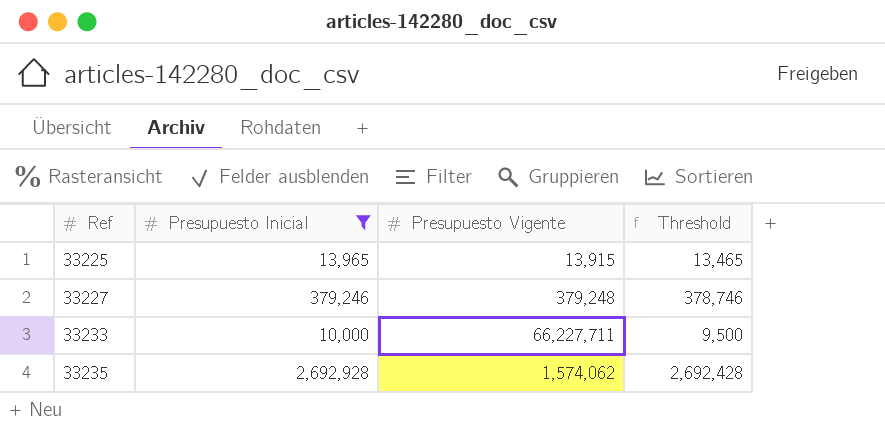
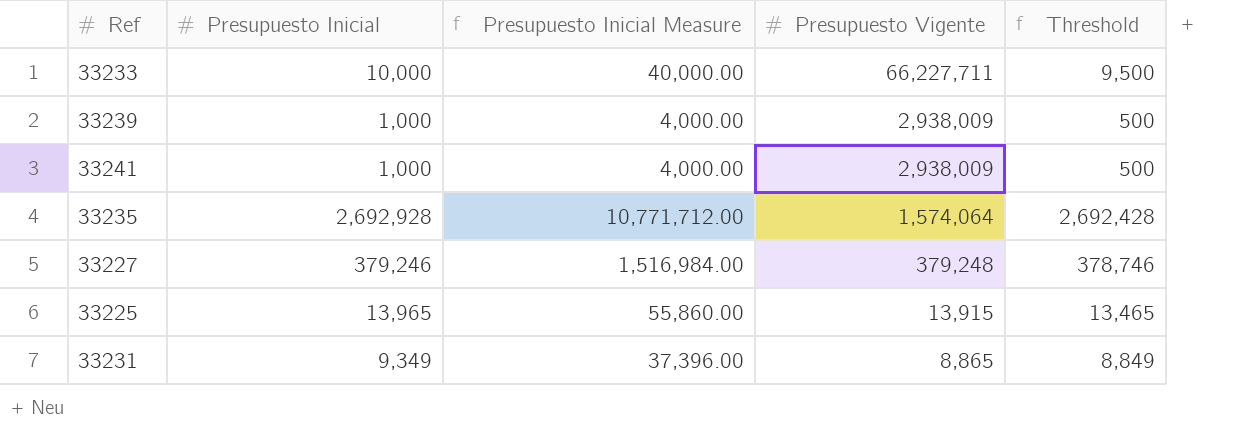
filter: Presupuesto Inicial >= 10,000 -> none
row order: Ref ascending -> Presupuesto Vigente descending
column Presupuesto Inicial Measure | formula: none -> [Presupuesto Inicial] * 4
33235 | Presupuesto Vigente: 1,574,062 -> 1,574,064

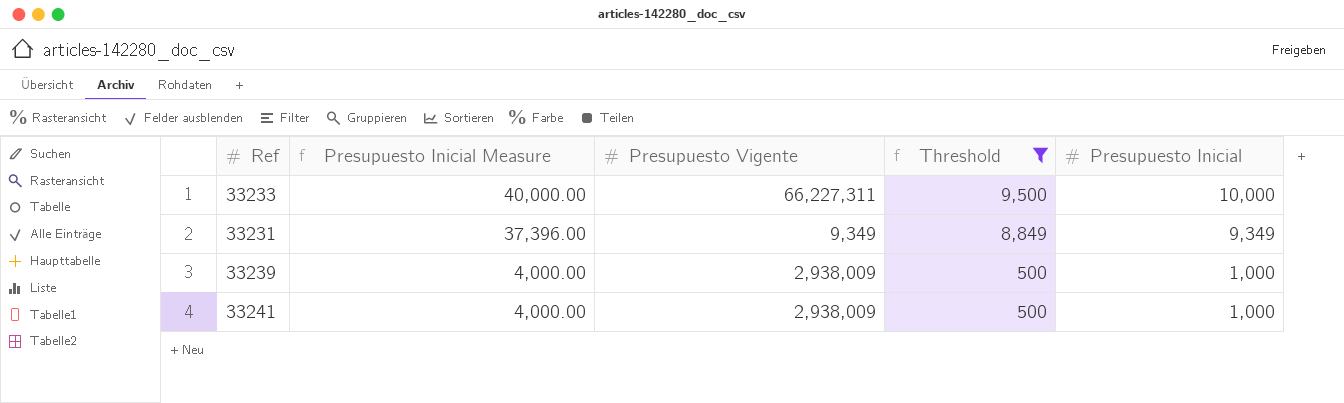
filter: none -> Threshold <= 9,500
row order: Presupuesto Vigente descending -> Presupuesto Inicial Measure descending
column Presupuesto Inicial | position: 2 -> 5
33233 | Presupuesto Vigente: 66,227,711 -> 66,227,311
33231 | Presupuesto Vigente: 8,865 -> 9,349

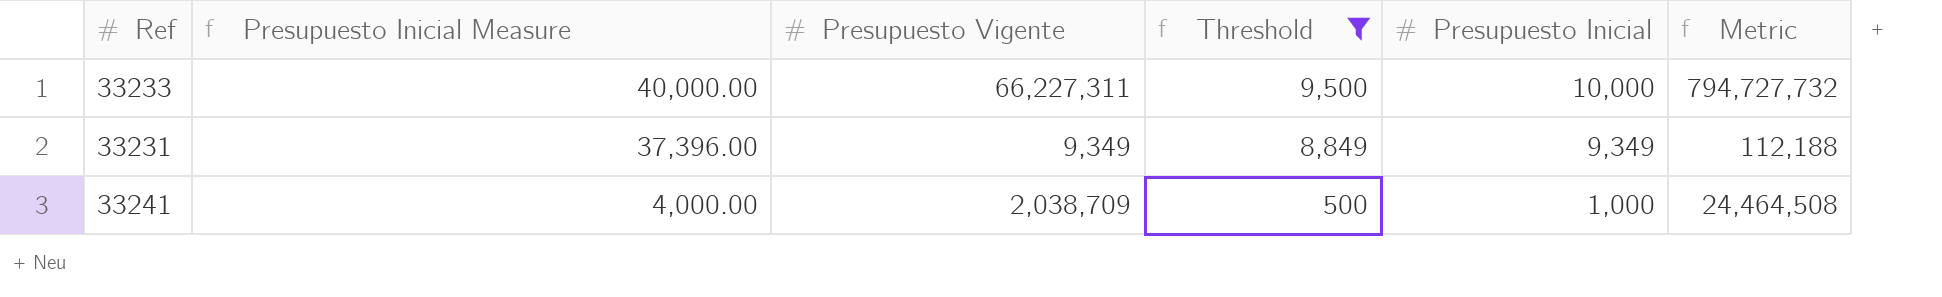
column Metric | formula: none -> [Presupuesto Vigente] * 12
row 33239: 4,000.00 | 2,938,009 | 500 | 1,000 -> none
33241 | Presupuesto Vigente: 2,938,009 -> 2,038,709

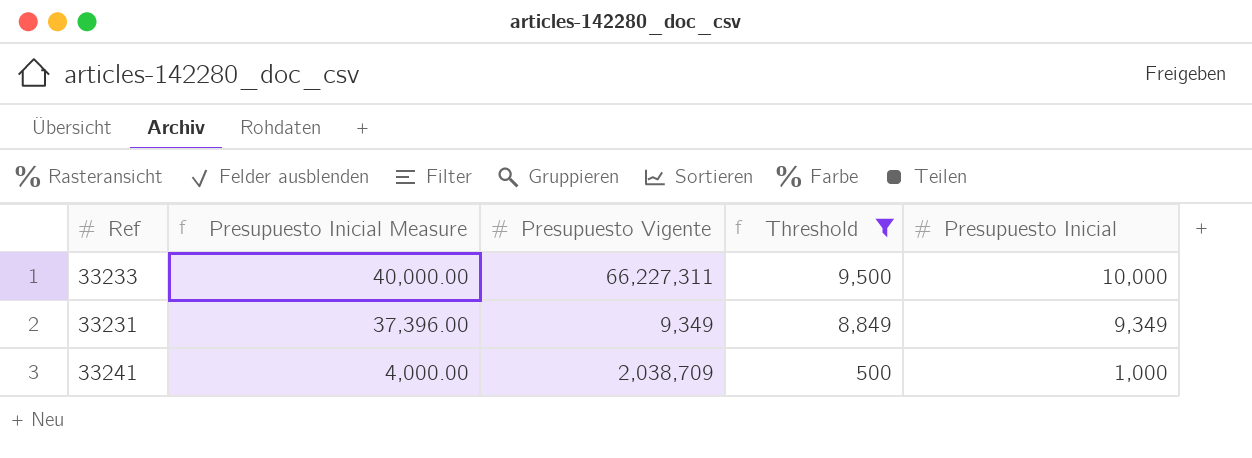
column Metric | formula: [Presupuesto Vigente] * 12 -> none

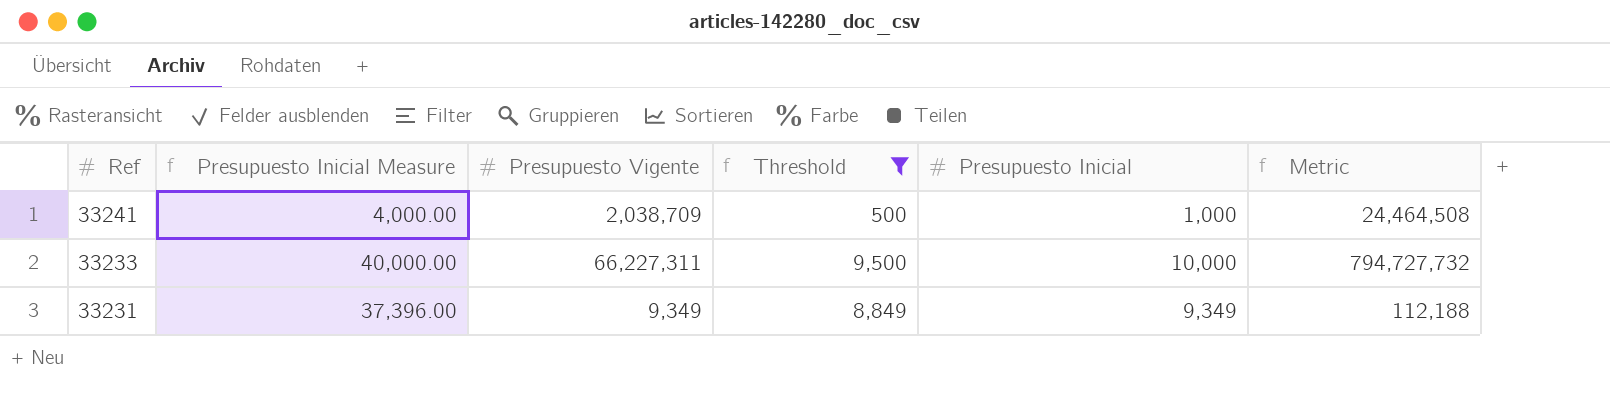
row order: Presupuesto Inicial Measure descending -> Ref descending
column Metric | formula: none -> [Presupuesto Vigente] * 12

